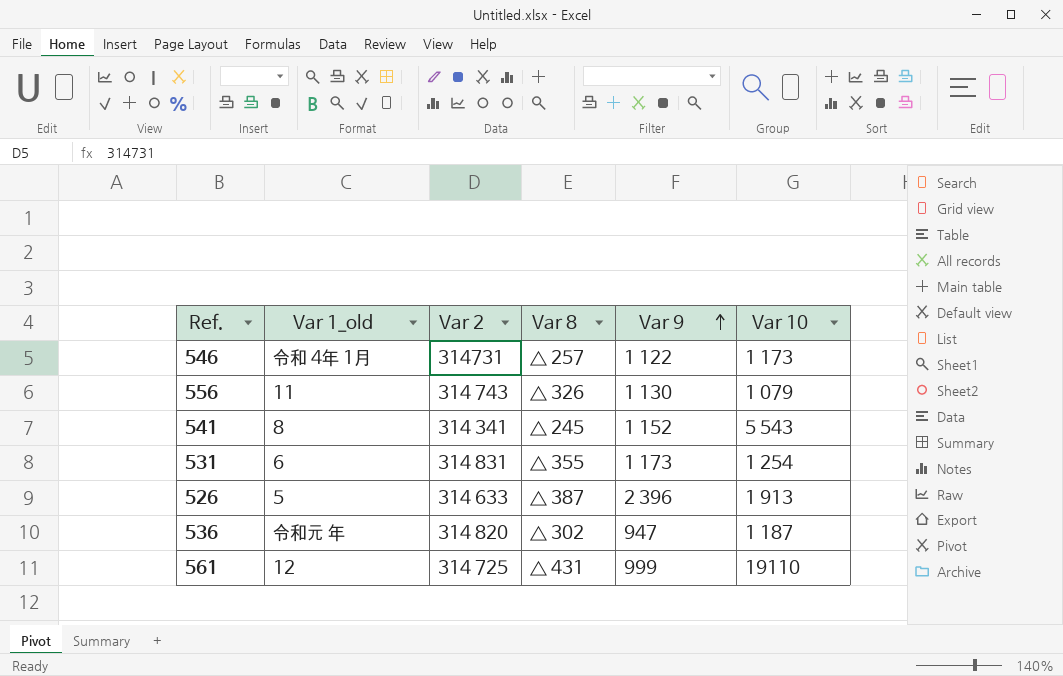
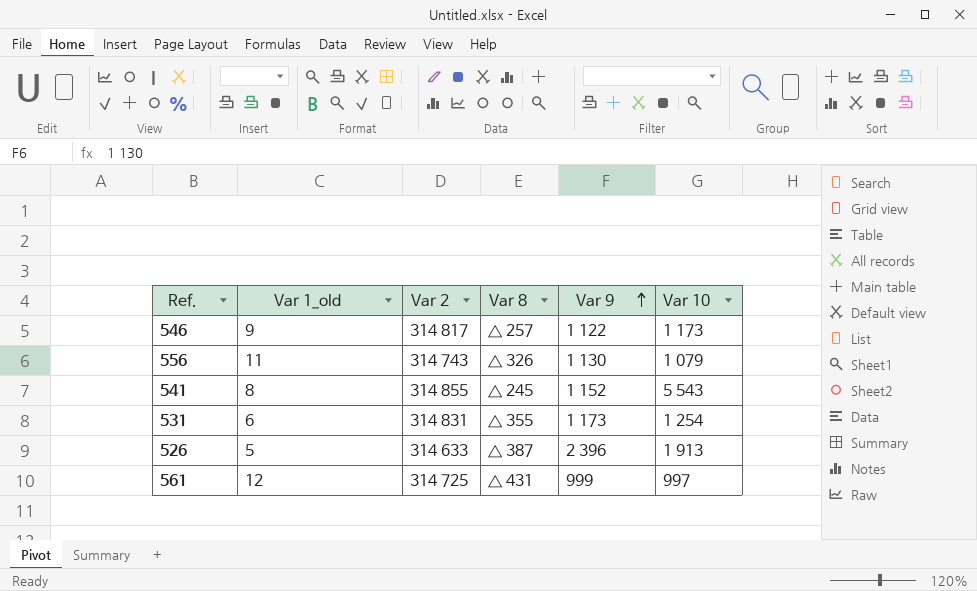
row 536: 令和元 年 | 314 820 | △ 302 | 947 | 1 187 -> none
546 | Var 1_old: 令和 4年 1月 -> 9
546 | Var 2: 314731 -> 314 817
541 | Var 2: 314 341 -> 314 855
561 | Var 10: 19110 -> 997

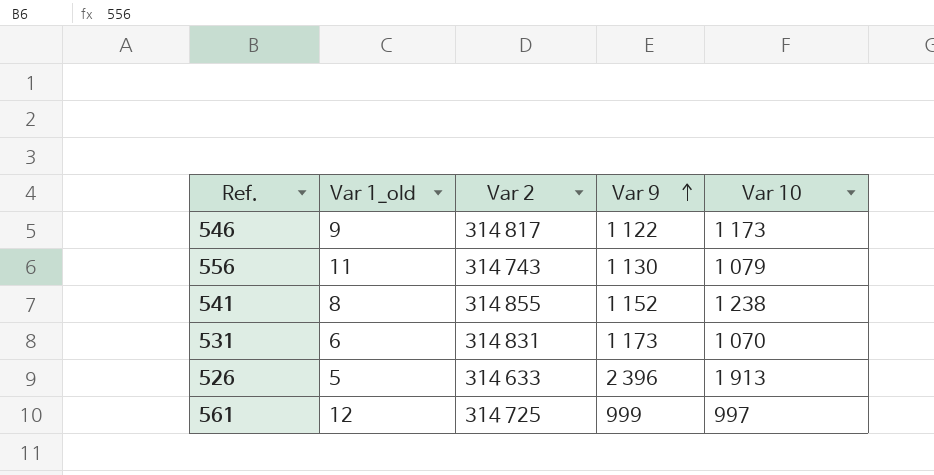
column Var 8 | position: 4 -> none
541 | Var 10: 5 543 -> 1 238
531 | Var 10: 1 254 -> 1 070

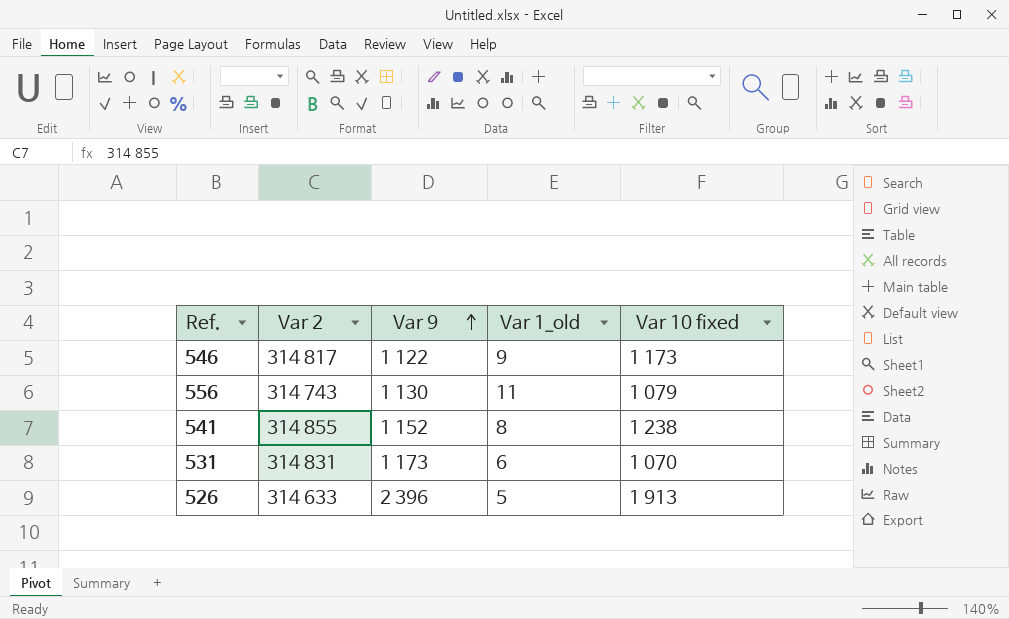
column Var 1_old | position: 2 -> 4
column name: Var 10 -> Var 10 fixed
row 561: 12 | 314 725 | 999 | 997 -> none

